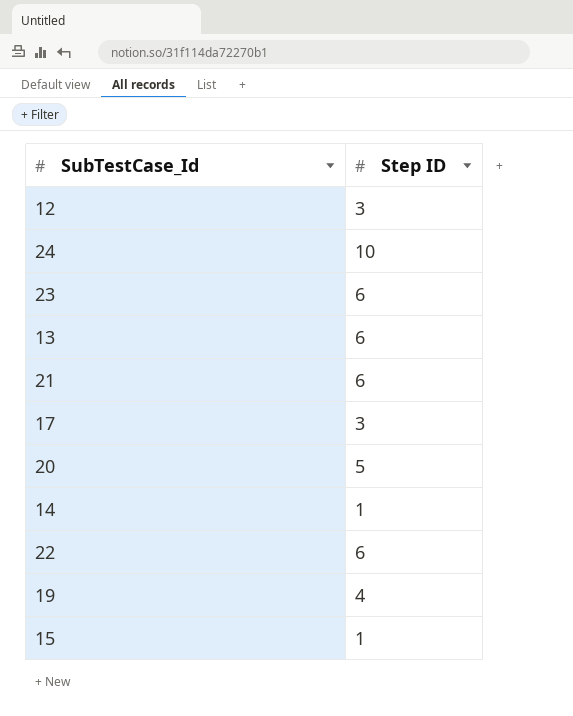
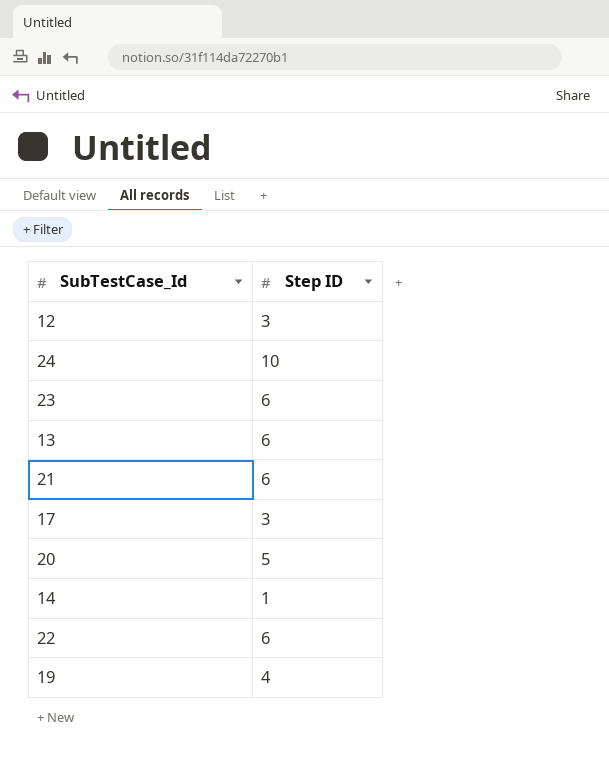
row 15: 1 -> none

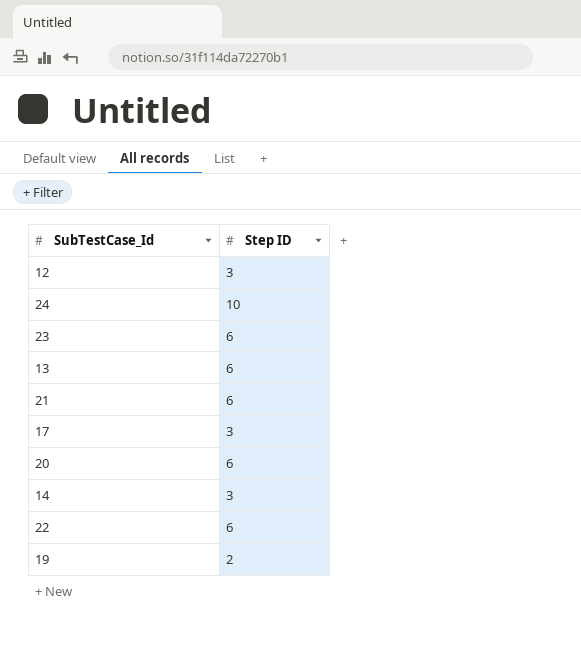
20 | Step ID: 5 -> 6
14 | Step ID: 1 -> 3
19 | Step ID: 4 -> 2

